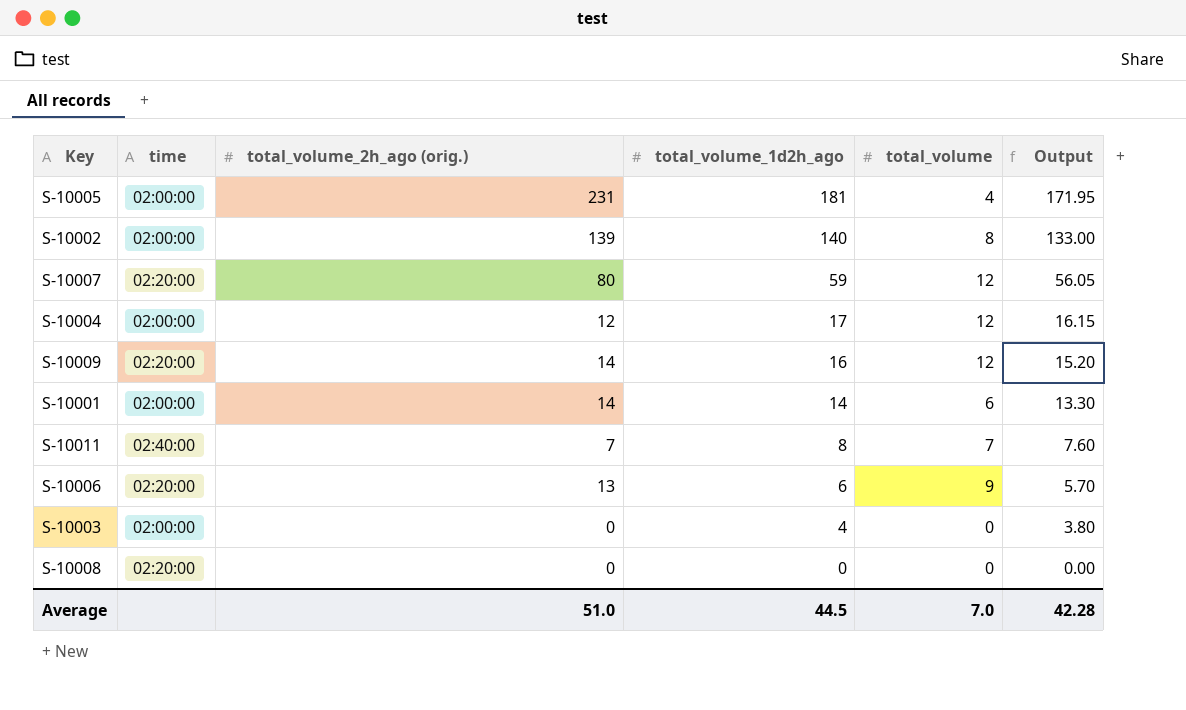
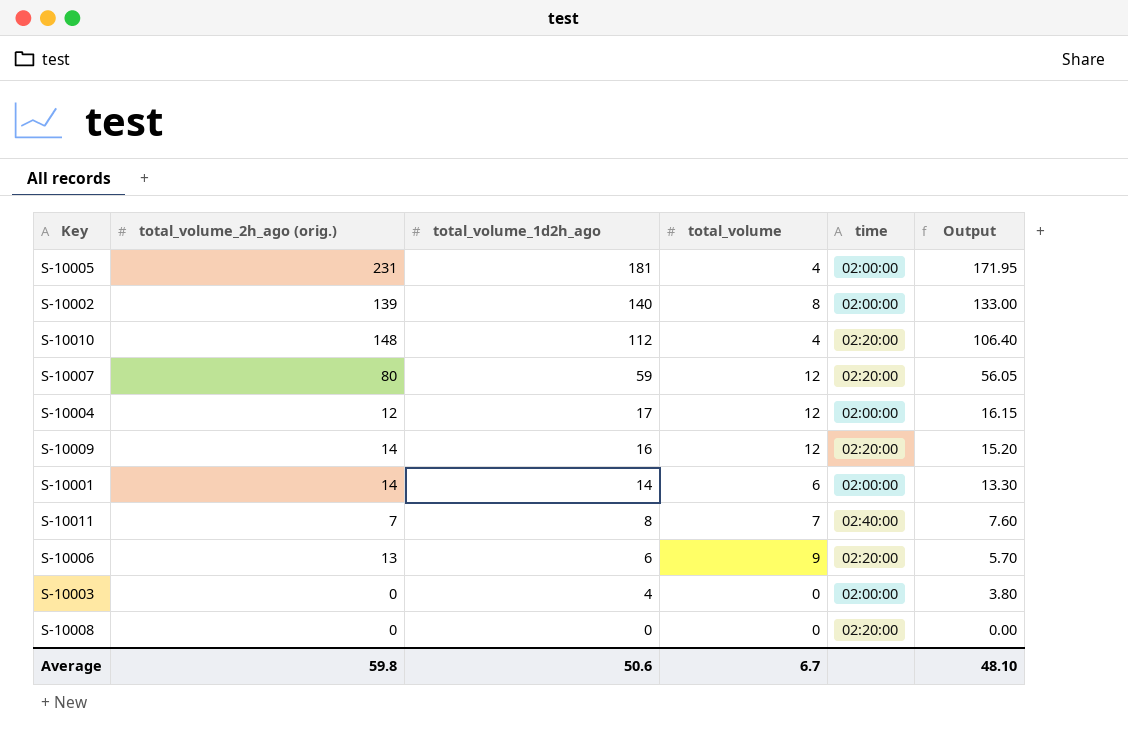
column time | position: 2 -> 5
row S-10010: none -> 148 | 112 | 4 | 02:20:00 | 106.40
Average | total_volume_2h_ago (orig.): 51.0 -> 59.8
Average | total_volume_1d2h_ago: 44.5 -> 50.6
Average | total_volume: 7.0 -> 6.7
Average | Output: 42.28 -> 48.10

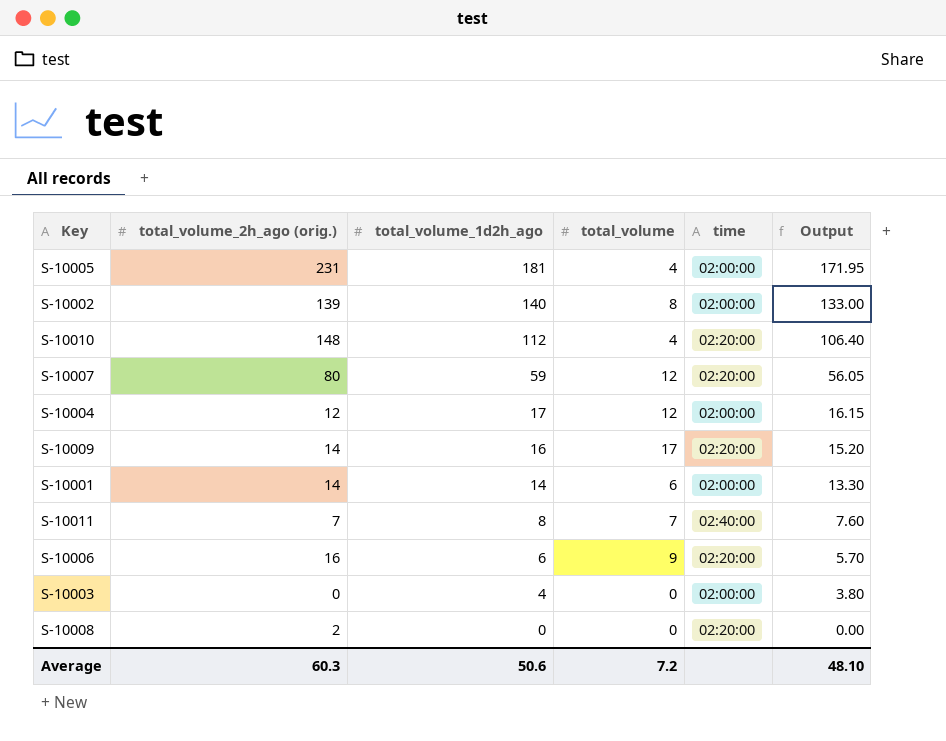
S-10009 | total_volume: 12 -> 17
S-10006 | total_volume_2h_ago (orig.): 13 -> 16
S-10008 | total_volume_2h_ago (orig.): 0 -> 2
Average | total_volume_2h_ago (orig.): 59.8 -> 60.3
Average | total_volume: 6.7 -> 7.2

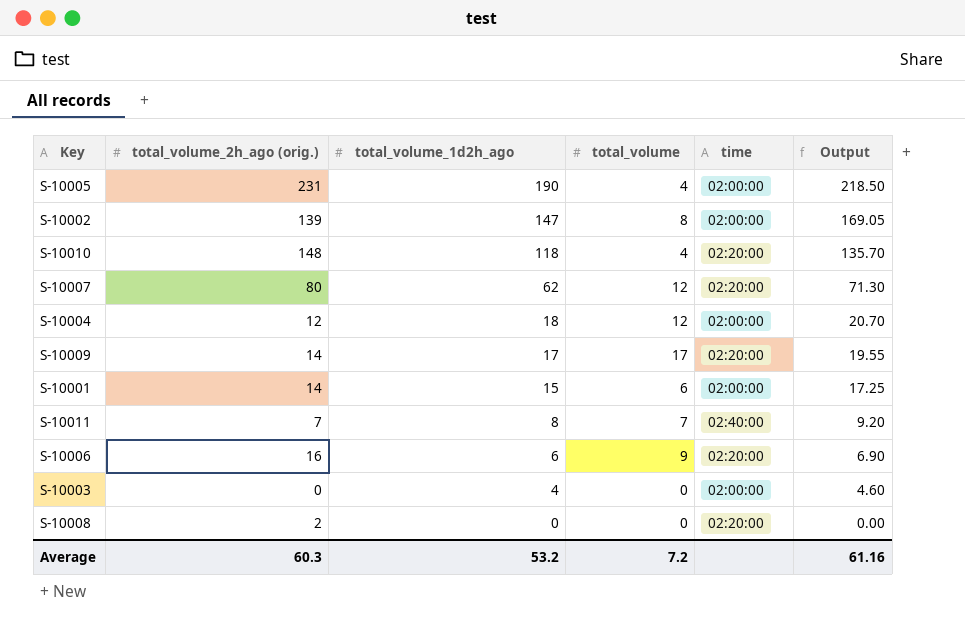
column Output | formula: [total_volume_1d2h_ago] * 0.95 -> [total_volume_1d2h_ago] * 1.15
S-10005 | total_volume_1d2h_ago: 181 -> 190
S-10002 | total_volume_1d2h_ago: 140 -> 147
S-10010 | total_volume_1d2h_ago: 112 -> 118
S-10007 | total_volume_1d2h_ago: 59 -> 62
S-10004 | total_volume_1d2h_ago: 17 -> 18
S-10009 | total_volume_1d2h_ago: 16 -> 17
S-10001 | total_volume_1d2h_ago: 14 -> 15
Average | total_volume_1d2h_ago: 50.6 -> 53.2
Average | Output: 48.10 -> 61.16

